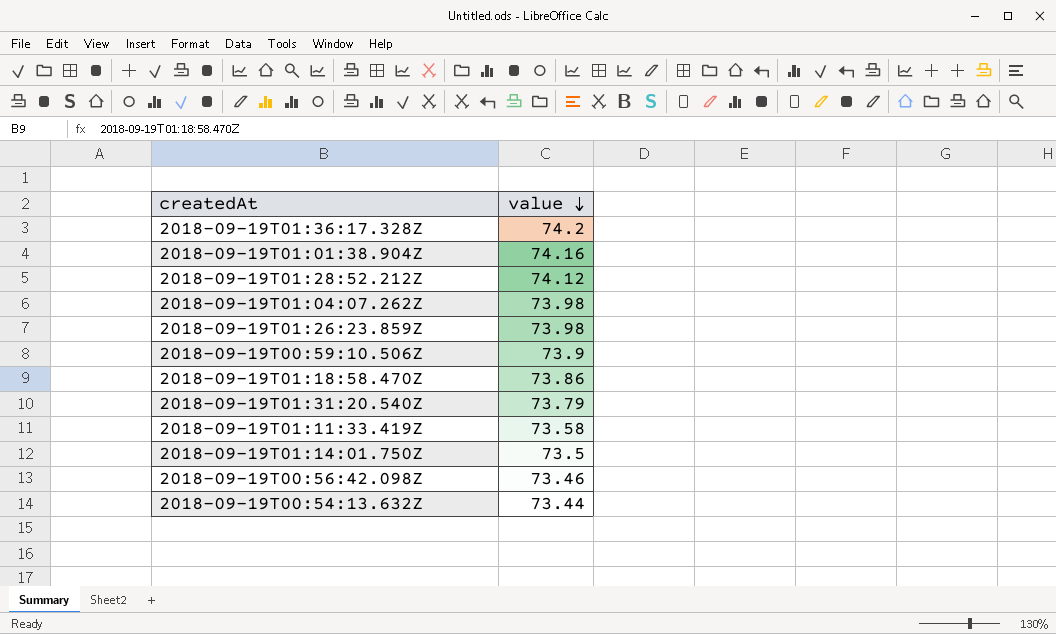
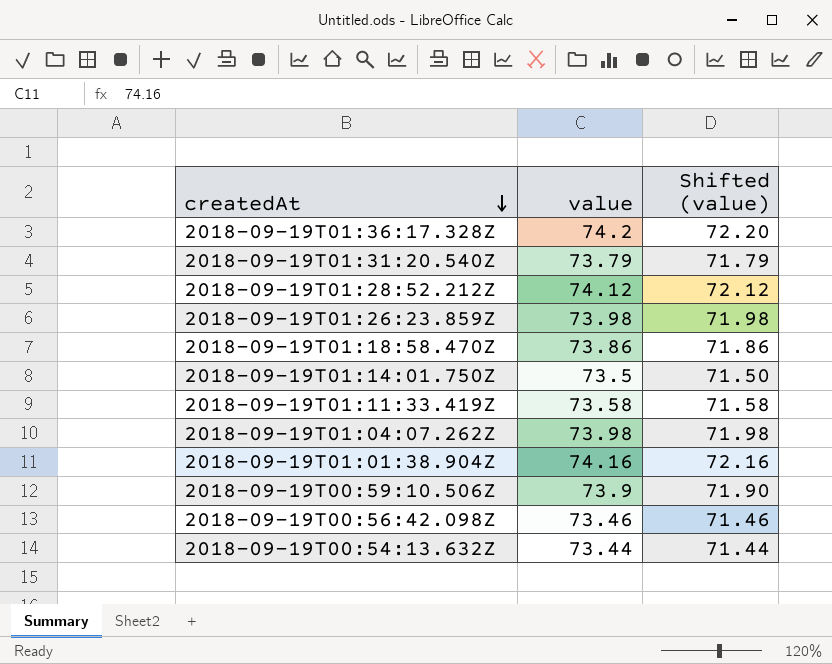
row order: value descending -> createdAt descending
column Shifted (value) | formula: none -> [value] - 2

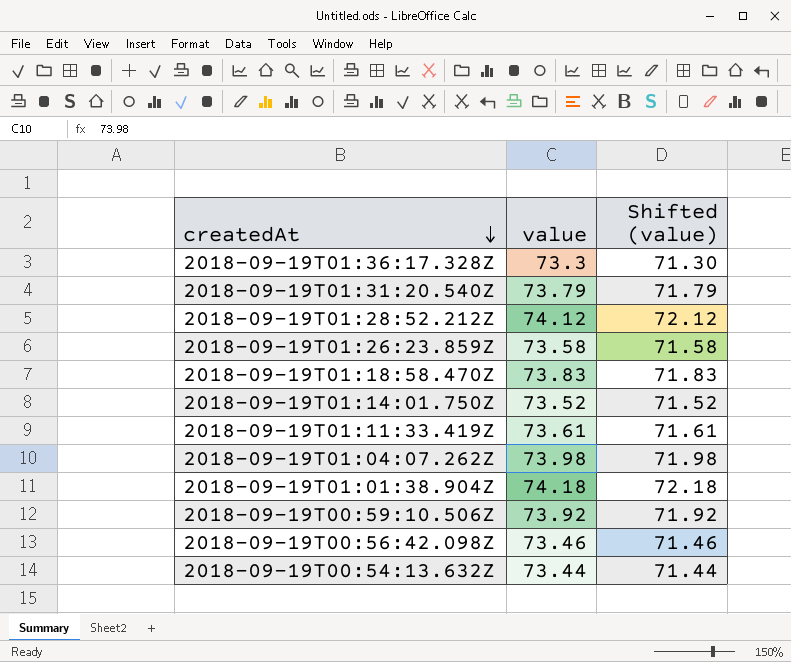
2018-09-19T01:36:17.328Z | value: 74.2 -> 73.3
2018-09-19T01:36:17.328Z | Shifted (value): 72.20 -> 71.30
2018-09-19T01:26:23.859Z | value: 73.98 -> 73.58
2018-09-19T01:26:23.859Z | Shifted (value): 71.98 -> 71.58
2018-09-19T01:18:58.470Z | value: 73.86 -> 73.83
2018-09-19T01:18:58.470Z | Shifted (value): 71.86 -> 71.83
2018-09-19T01:14:01.750Z | value: 73.5 -> 73.52
2018-09-19T01:14:01.750Z | Shifted (value): 71.50 -> 71.52
2018-09-19T01:11:33.419Z | value: 73.58 -> 73.61
2018-09-19T01:11:33.419Z | Shifted (value): 71.58 -> 71.61
2018-09-19T01:01:38.904Z | value: 74.16 -> 74.18
2018-09-19T01:01:38.904Z | Shifted (value): 72.16 -> 72.18
2018-09-19T00:59:10.506Z | value: 73.9 -> 73.92
2018-09-19T00:59:10.506Z | Shifted (value): 71.90 -> 71.92

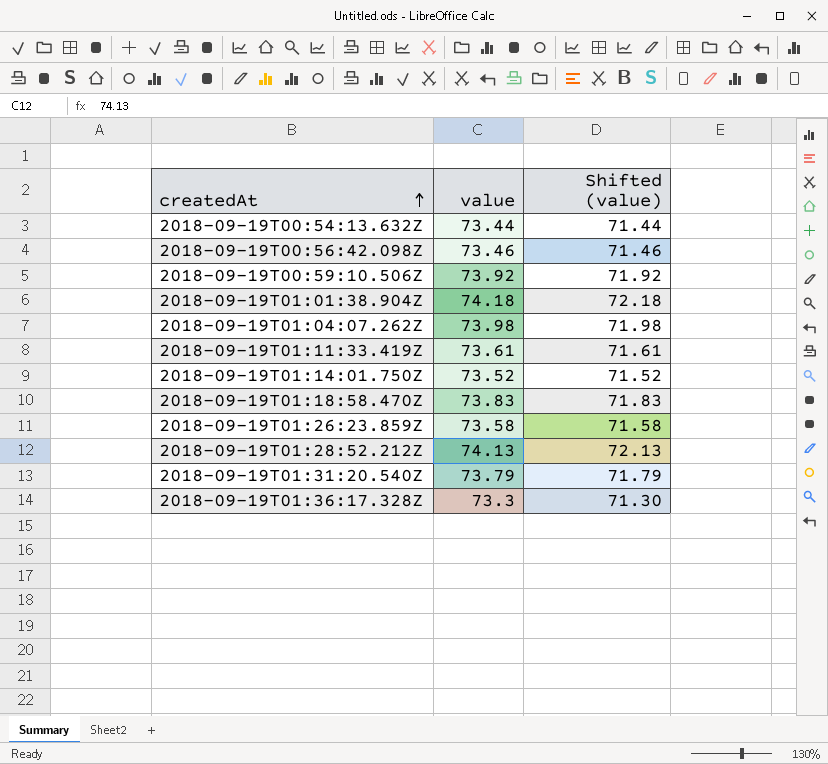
row order: createdAt descending -> createdAt ascending
2018-09-19T01:28:52.212Z | value: 74.12 -> 74.13
2018-09-19T01:28:52.212Z | Shifted (value): 72.12 -> 72.13

